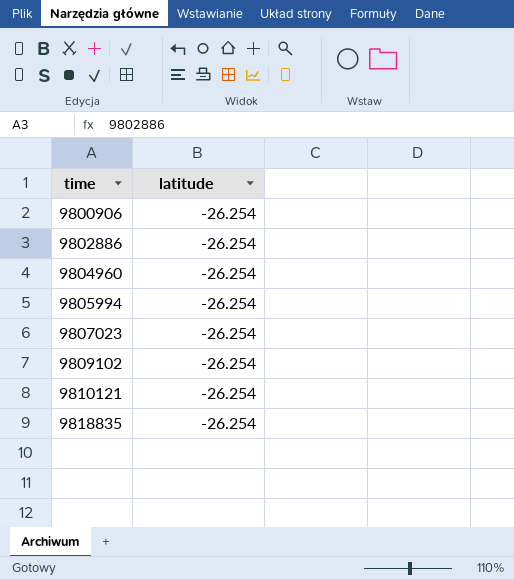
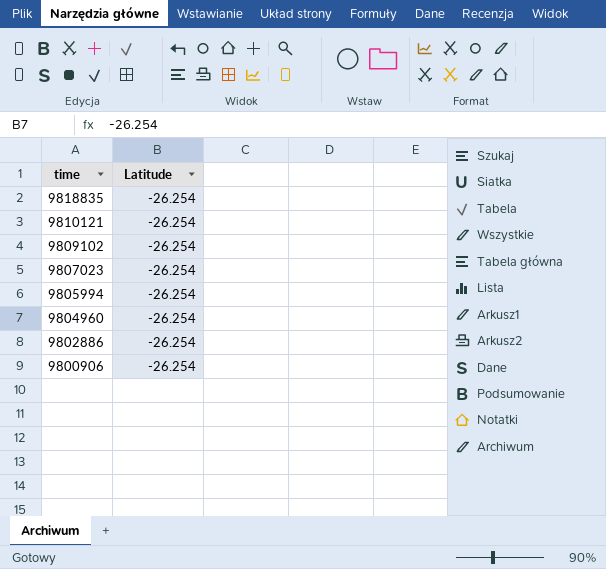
row order: time ascending -> time descending
column name: latitude -> Latitude

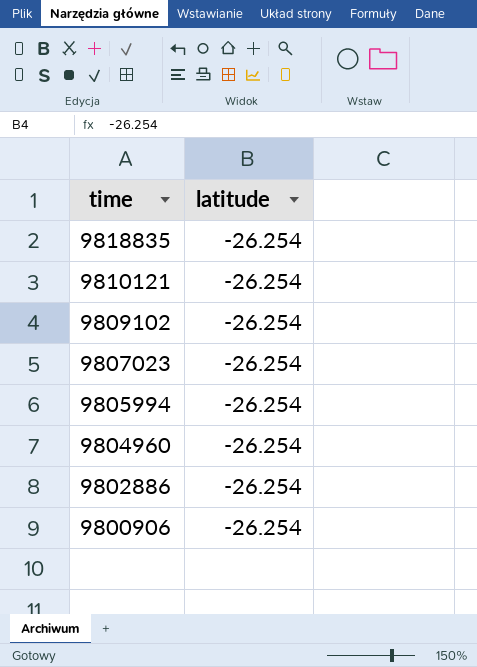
column name: Latitude -> latitude

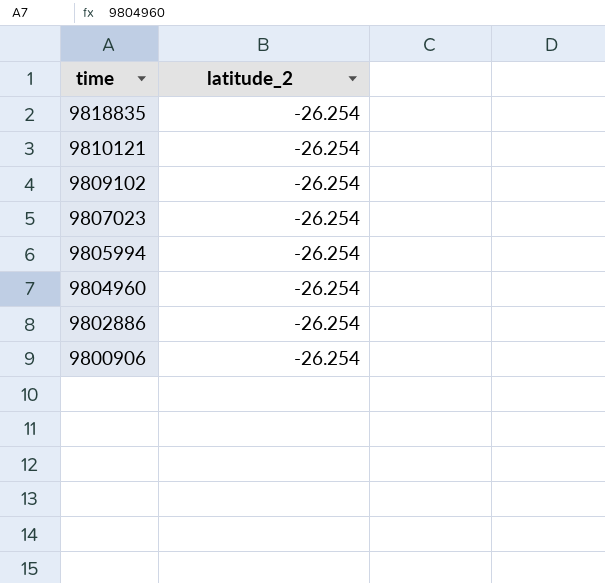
column name: latitude -> latitude_2

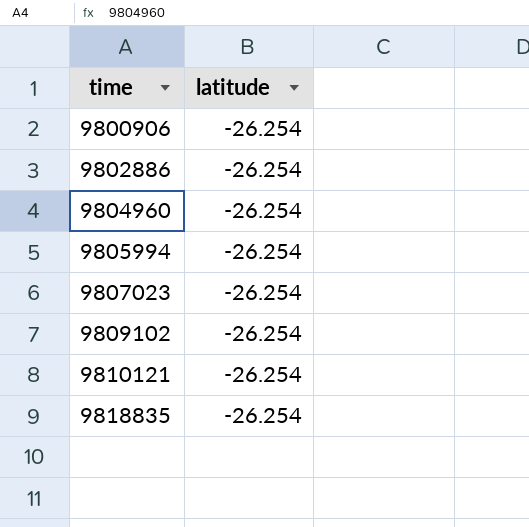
row order: time descending -> time ascending
column name: latitude_2 -> latitude

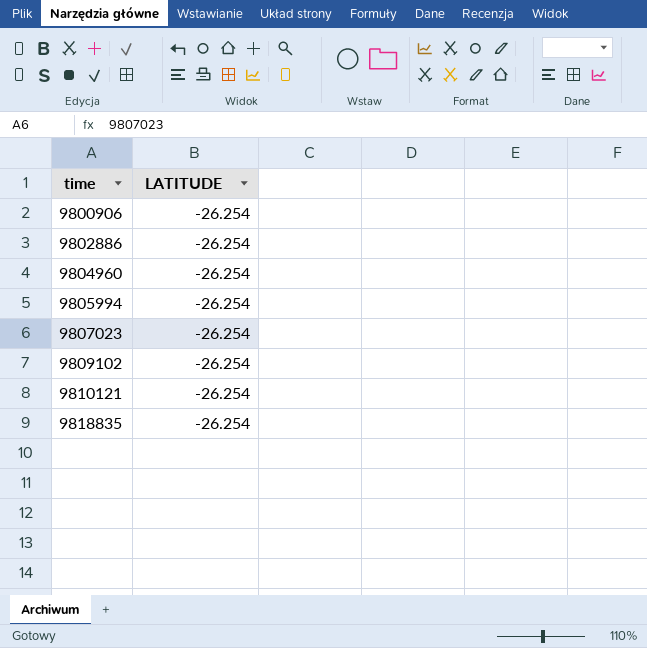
column name: latitude -> LATITUDE

